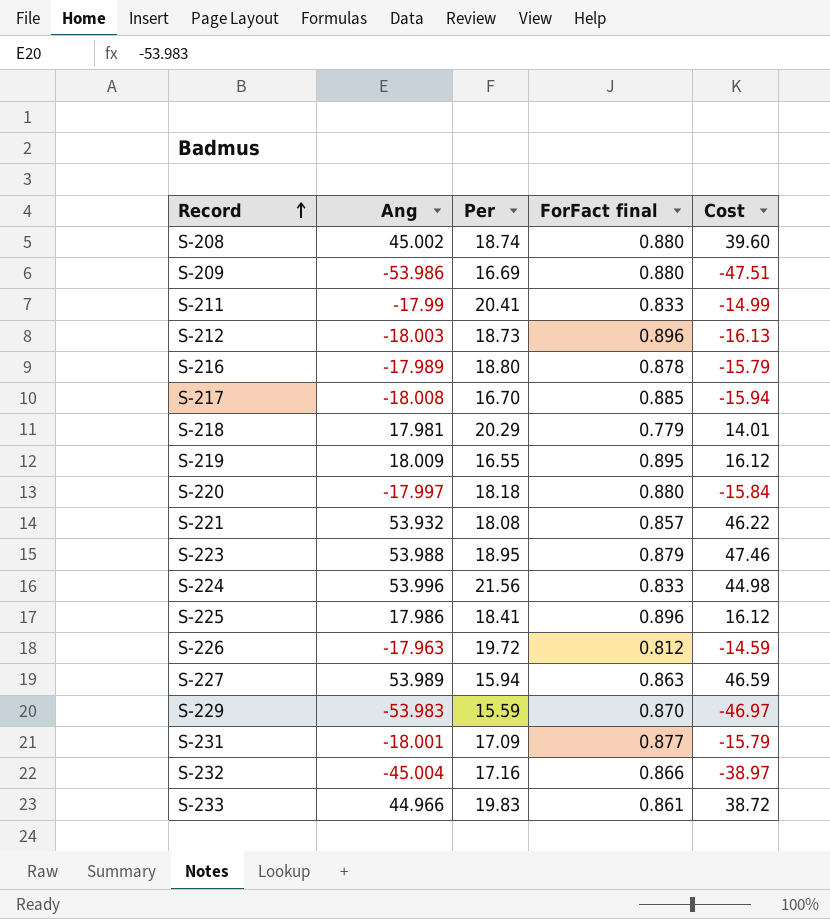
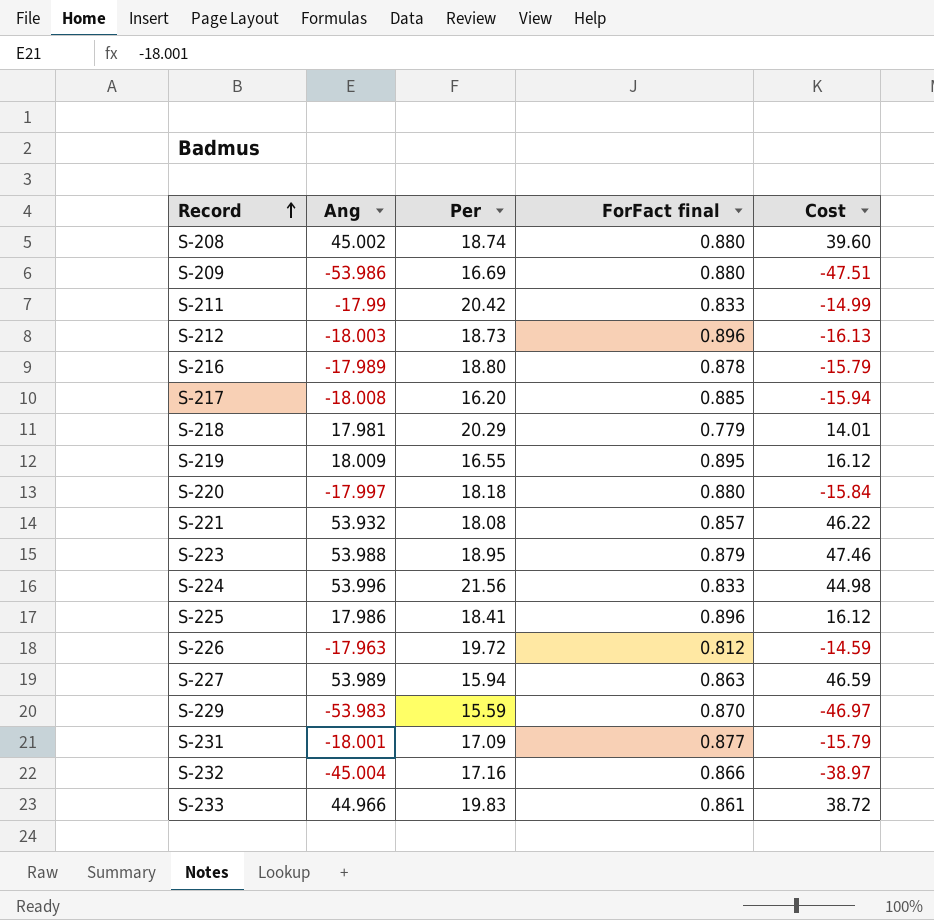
S-211 | Per: 20.41 -> 20.42
S-217 | Per: 16.70 -> 16.20

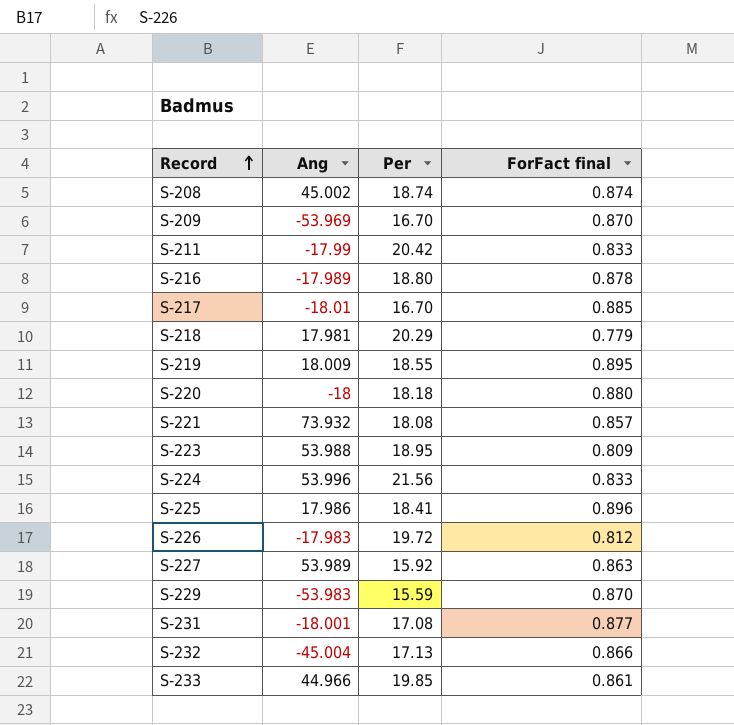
column Cost | formula: [Ang] * [ForFact final] -> none
row S-212: -18.003 | 18.73 | 0.896 | -16.13 -> none
S-208 | ForFact final: 0.880 -> 0.874
S-209 | Ang: -53.986 -> -53.969
S-209 | Per: 16.69 -> 16.70
S-209 | ForFact final: 0.880 -> 0.870
S-217 | Ang: -18.008 -> -18.01
S-217 | Per: 16.20 -> 16.70
S-219 | Per: 16.55 -> 18.55
S-220 | Ang: -17.997 -> -18
S-221 | Ang: 53.932 -> 73.932
S-223 | ForFact final: 0.879 -> 0.809
S-226 | Ang: -17.963 -> -17.983
S-227 | Per: 15.94 -> 15.92
S-231 | Per: 17.09 -> 17.08
S-232 | Per: 17.16 -> 17.13
S-233 | Per: 19.83 -> 19.85

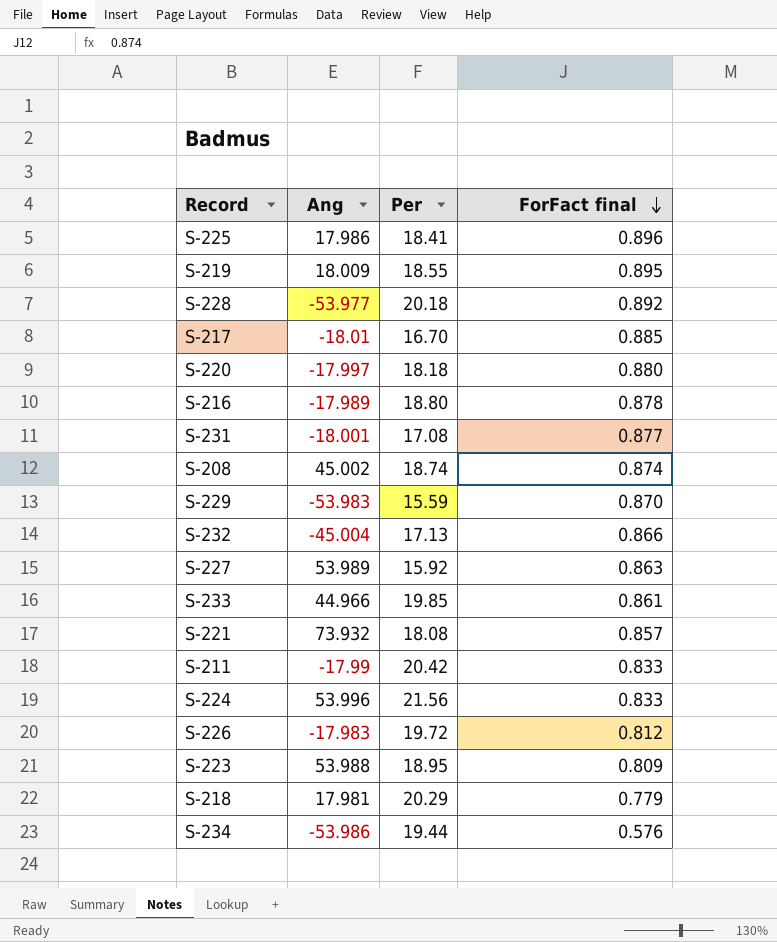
row order: Record ascending -> ForFact final descending
row S-209: -53.969 | 16.70 | 0.870 -> none
row S-228: none -> -53.977 | 20.18 | 0.892
S-220 | Ang: -18 -> -17.997
row S-234: none -> -53.986 | 19.44 | 0.576

